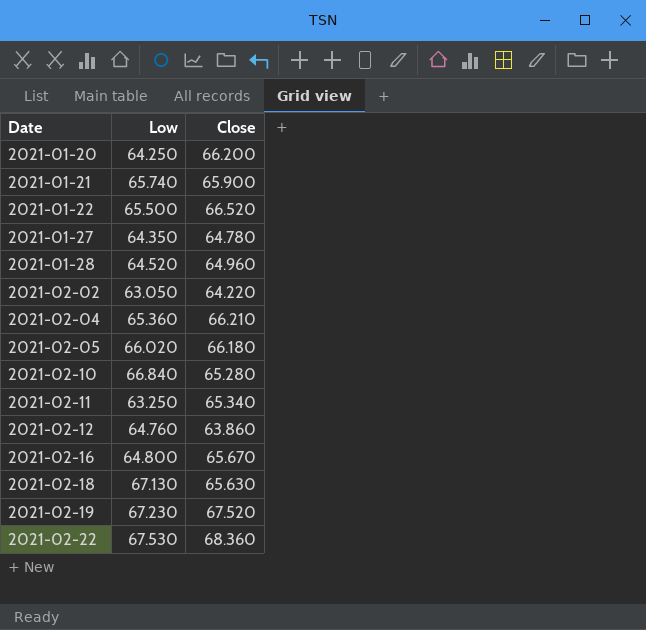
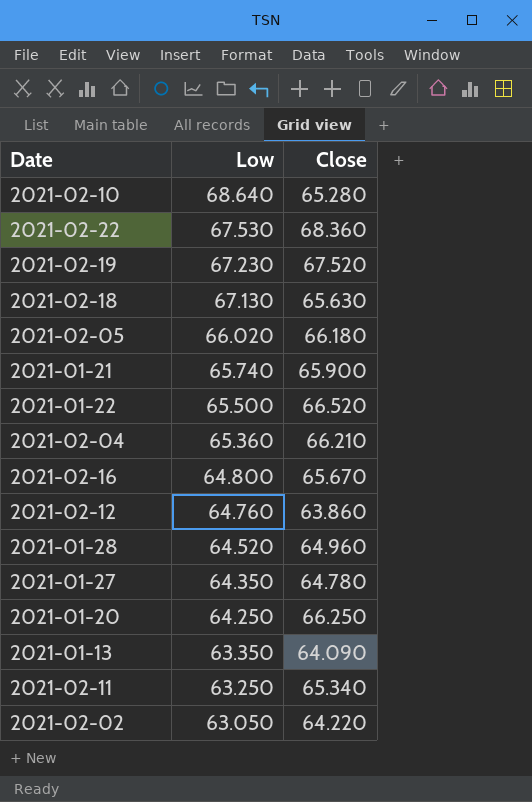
row order: Date ascending -> Low descending
2021-02-10 | Low: 66.840 -> 68.640
2021-01-20 | Close: 66.200 -> 66.250
row 2021-01-13: none -> 63.350 | 64.090

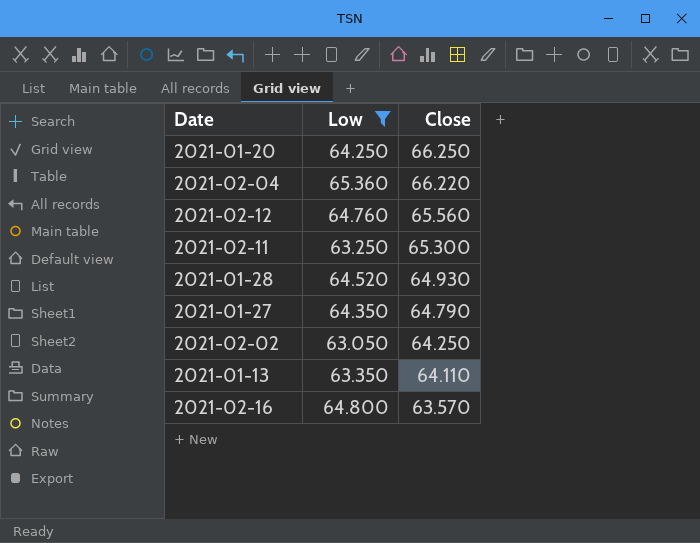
filter: none -> Low <= 65.360
row order: Low descending -> Close descending
2021-02-04 | Close: 66.210 -> 66.220
2021-02-12 | Close: 63.860 -> 65.560
2021-02-11 | Close: 65.340 -> 65.300
2021-01-28 | Close: 64.960 -> 64.930
2021-01-27 | Close: 64.780 -> 64.790
2021-02-02 | Close: 64.220 -> 64.250
2021-01-13 | Close: 64.090 -> 64.110
2021-02-16 | Close: 65.670 -> 63.570

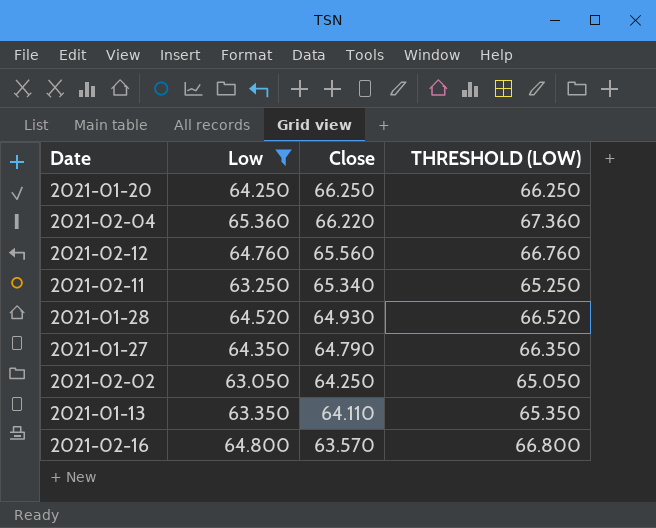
column THRESHOLD (LOW) | formula: none -> [Low] + 2
2021-02-11 | Close: 65.300 -> 65.340

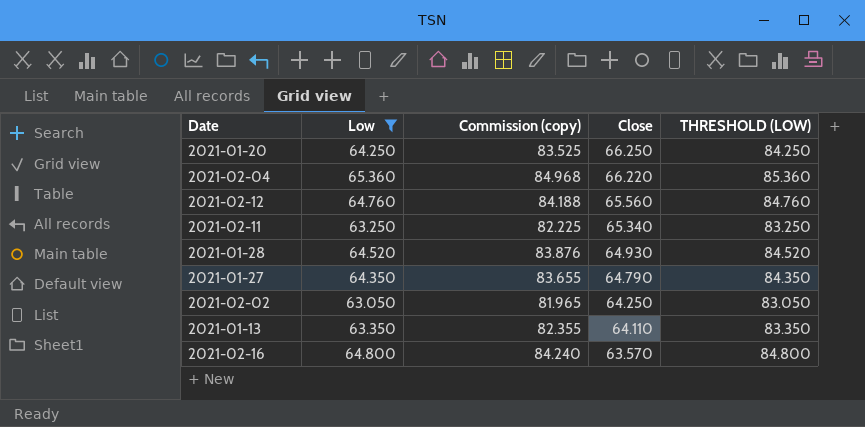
column Commission (copy) | formula: none -> [Low] * 1.3
column THRESHOLD (LOW) | formula: [Low] + 2 -> [Low] + 20

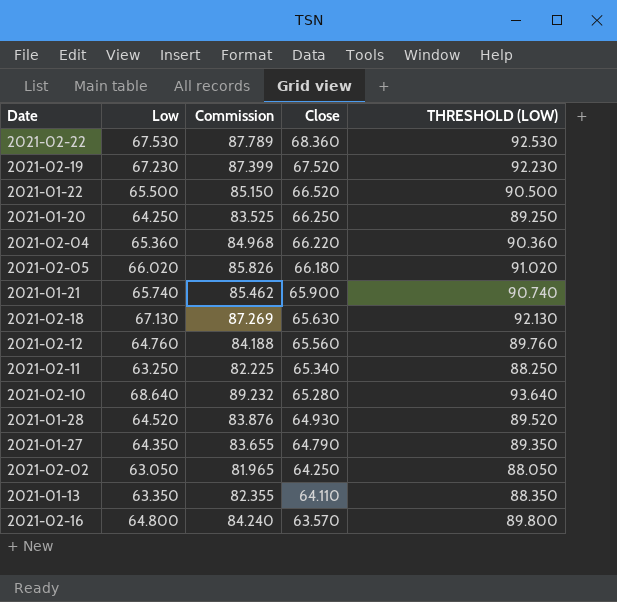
filter: Low <= 65.360 -> none
column name: Commission (copy) -> Commission
column THRESHOLD (LOW) | formula: [Low] + 20 -> [Low] + 25

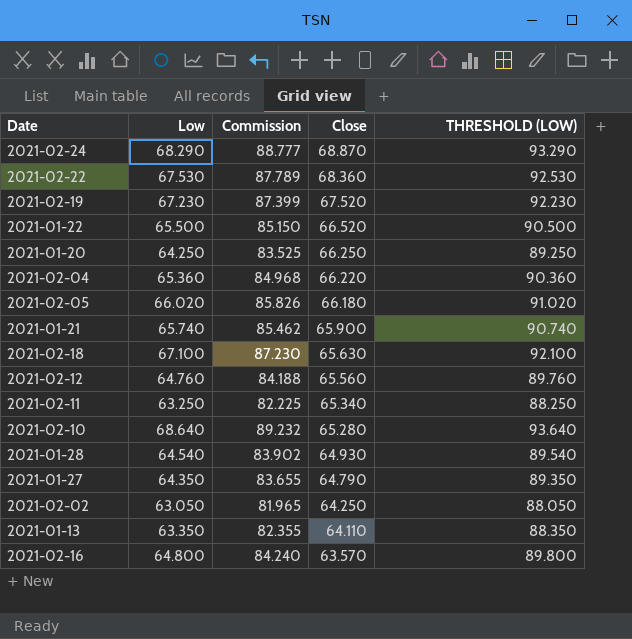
row 2021-02-24: none -> 68.290 | 88.777 | 68.870 | 93.290
2021-02-18 | Low: 67.130 -> 67.100
2021-02-18 | Commission: 87.269 -> 87.230
2021-02-18 | THRESHOLD (LOW): 92.130 -> 92.100
2021-01-28 | Low: 64.520 -> 64.540
2021-01-28 | Commission: 83.876 -> 83.902
2021-01-28 | THRESHOLD (LOW): 89.520 -> 89.540

